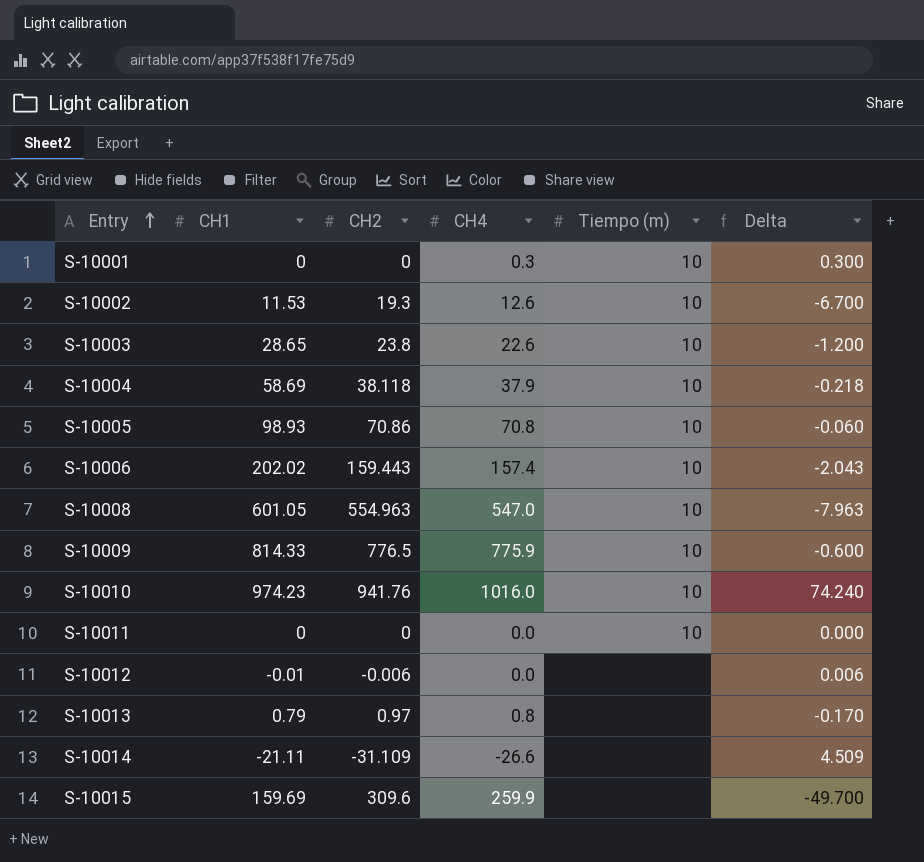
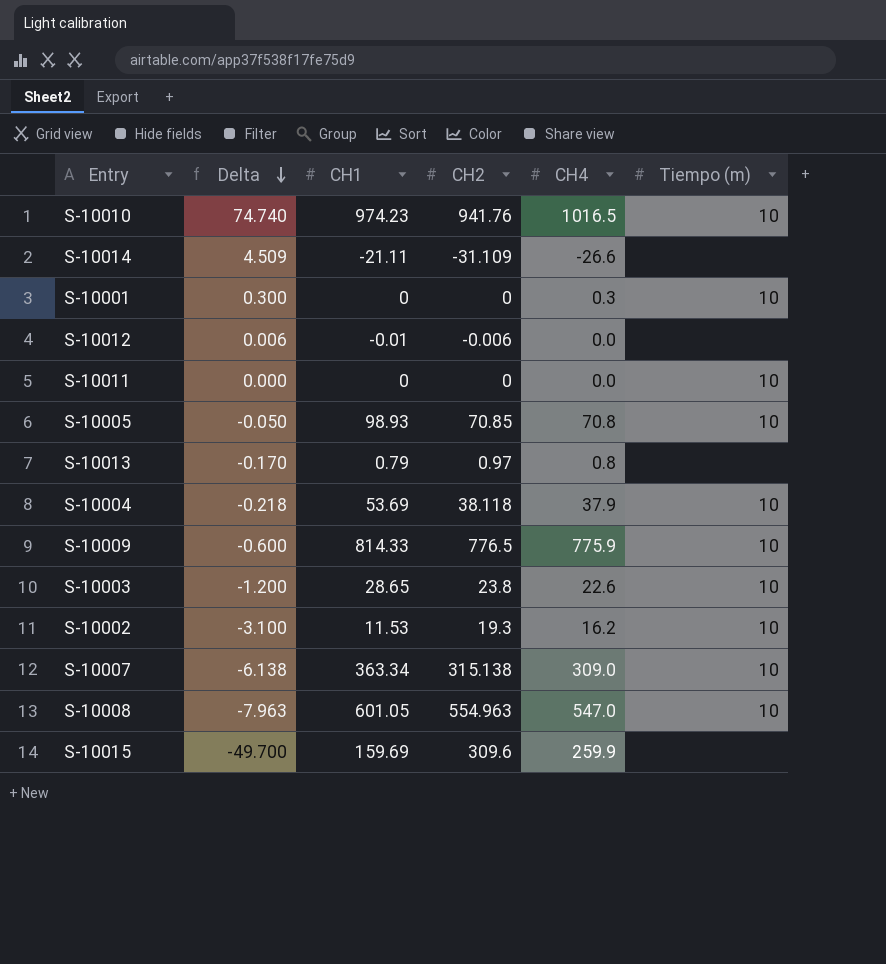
row order: Entry ascending -> Delta descending
column Delta | position: 6 -> 2
row S-10006: 202.02 | 159.443 | 157.4 | 10 | -2.043 -> none
S-10010 | Delta: 74.240 -> 74.740
S-10010 | CH4: 1016.0 -> 1016.5
S-10005 | Delta: -0.060 -> -0.050
S-10005 | CH2: 70.86 -> 70.85
S-10004 | CH1: 58.69 -> 53.69
S-10002 | Delta: -6.700 -> -3.100
S-10002 | CH4: 12.6 -> 16.2
row S-10007: none -> -6.138 | 363.34 | 315.138 | 309.0 | 10

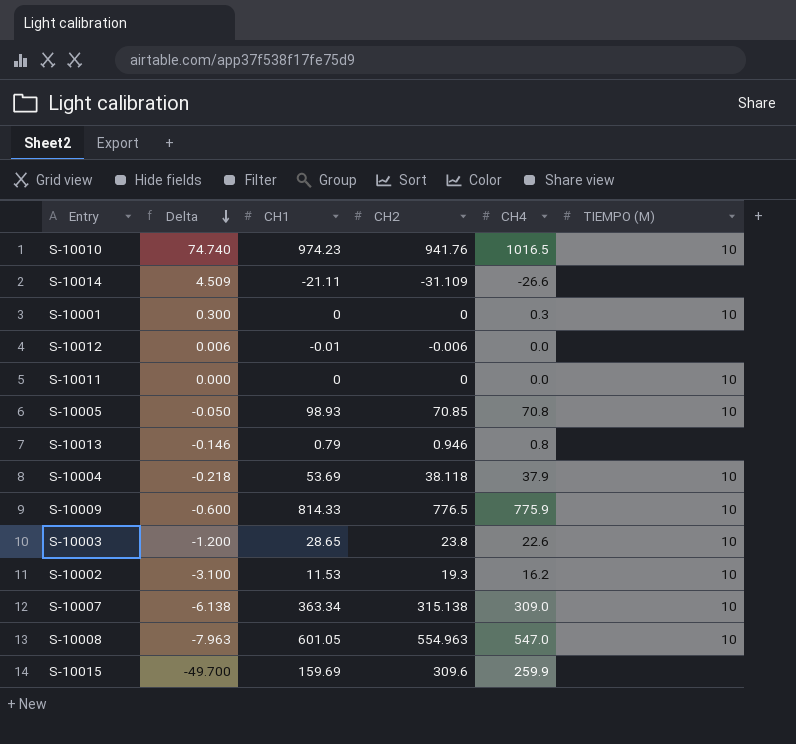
column name: Tiempo (m) -> TIEMPO (M)
S-10013 | Delta: -0.170 -> -0.146
S-10013 | CH2: 0.97 -> 0.946

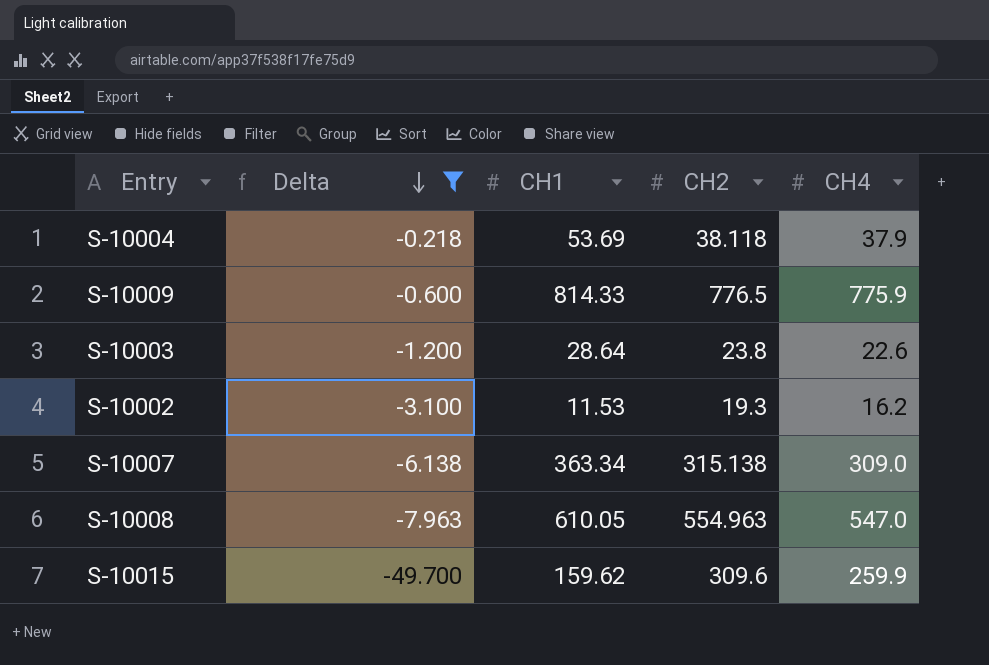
filter: none -> Delta <= -0.218
column TIEMPO (M) | position: 6 -> none
S-10003 | CH1: 28.65 -> 28.64
S-10008 | CH1: 601.05 -> 610.05
S-10015 | CH1: 159.69 -> 159.62

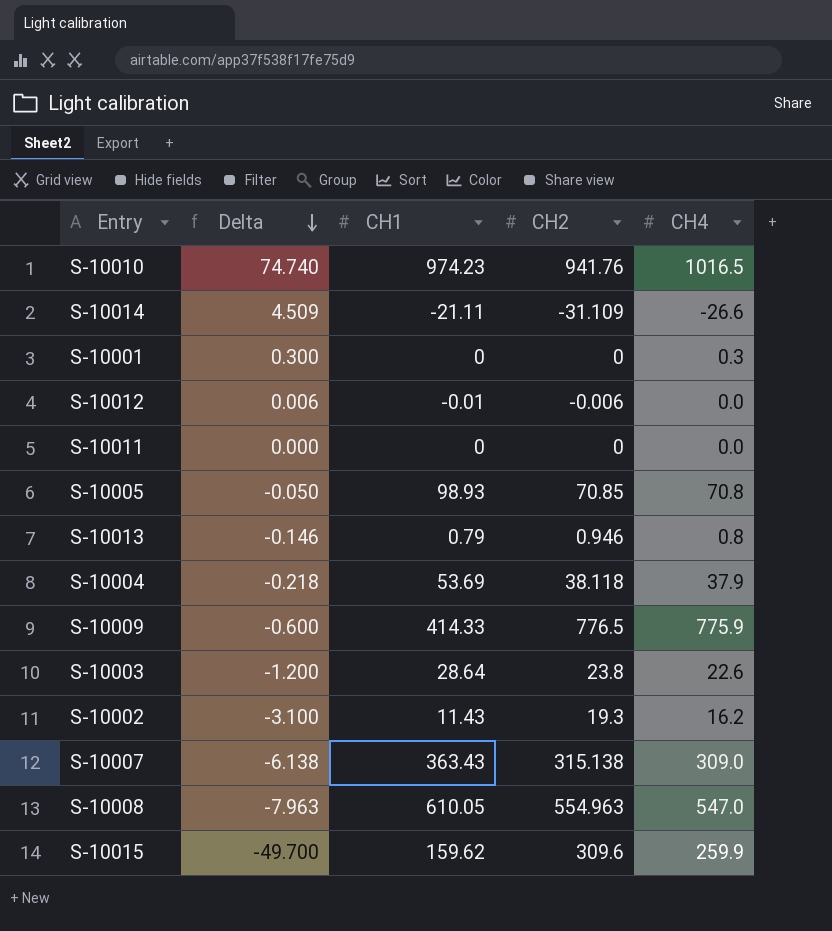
filter: Delta <= -0.218 -> none
S-10009 | CH1: 814.33 -> 414.33
S-10002 | CH1: 11.53 -> 11.43
S-10007 | CH1: 363.34 -> 363.43

